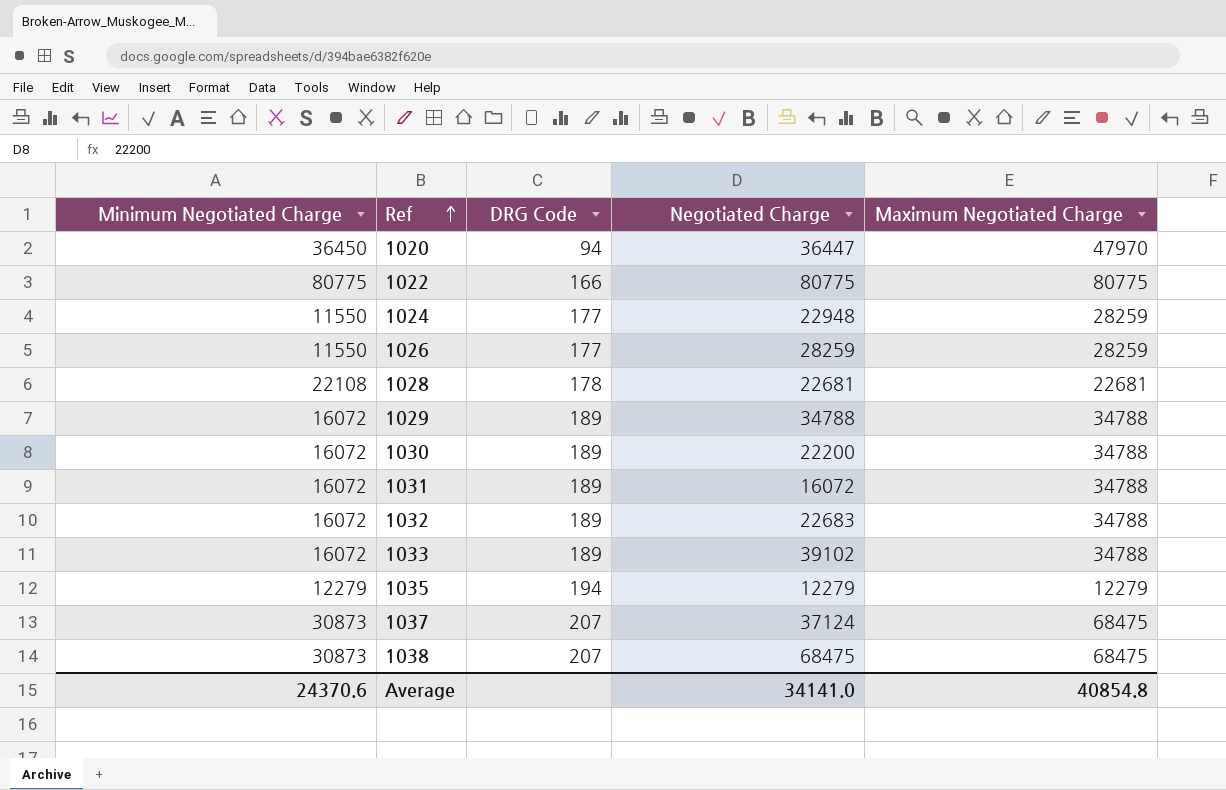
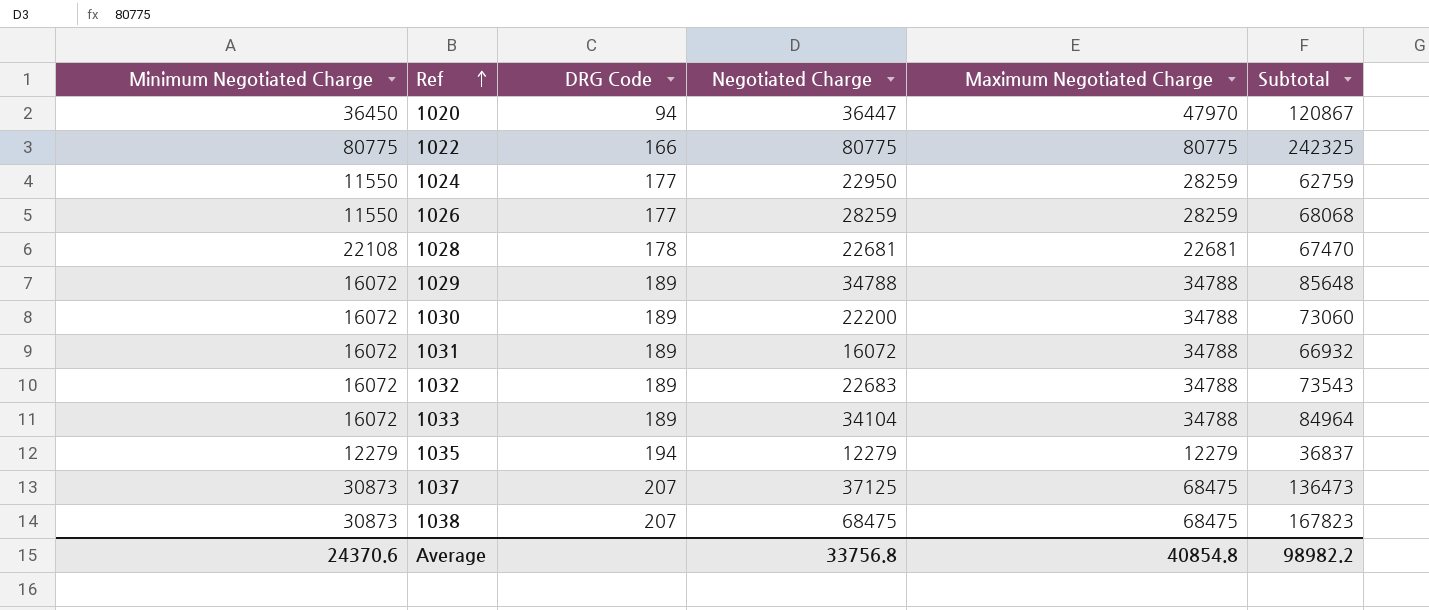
column Subtotal | formula: none -> [Minimum Negotiated Charge] + [Negotiated Charge] + [Maximum Negotiated Charge]
1024 | Negotiated Charge: 22948 -> 22950
1033 | Negotiated Charge: 39102 -> 34104
1037 | Negotiated Charge: 37124 -> 37125
Average | Negotiated Charge: 34141.0 -> 33756.8

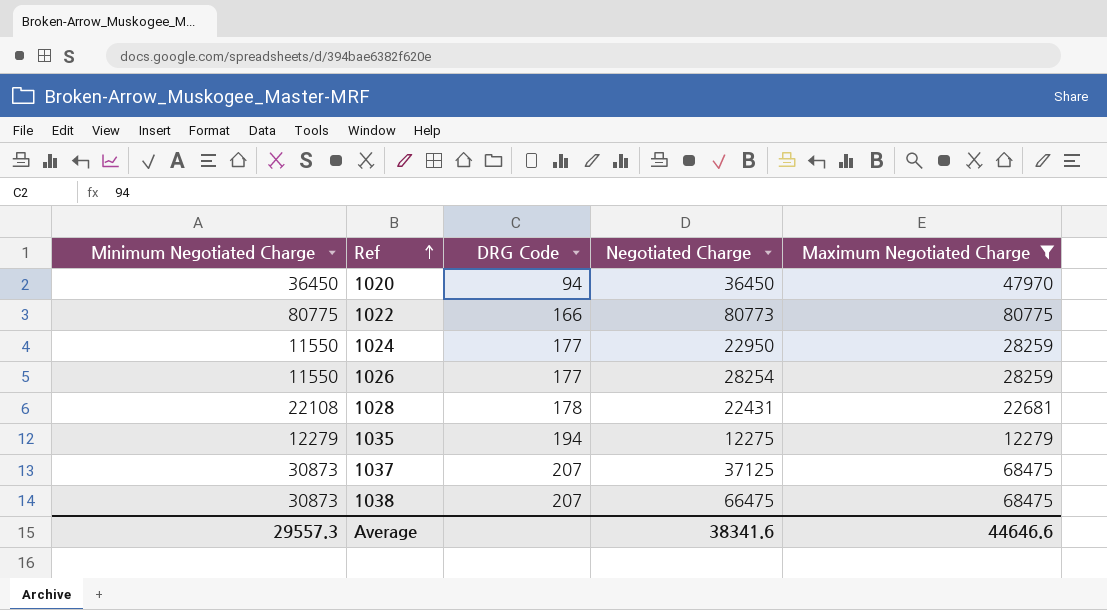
filter: none -> Maximum Negotiated Charge != 34788
column Subtotal | formula: [Minimum Negotiated Charge] + [Negotiated Charge] + [Maximum Negotiated Charge] -> none
1020 | Negotiated Charge: 36447 -> 36450
1022 | Negotiated Charge: 80775 -> 80773
1026 | Negotiated Charge: 28259 -> 28254
1028 | Negotiated Charge: 22681 -> 22431
1035 | Negotiated Charge: 12279 -> 12275
1038 | Negotiated Charge: 68475 -> 66475
Average | Minimum Negotiated Charge: 24370.6 -> 29557.3
Average | Negotiated Charge: 33756.8 -> 38341.6
Average | Maximum Negotiated Charge: 40854.8 -> 44646.6

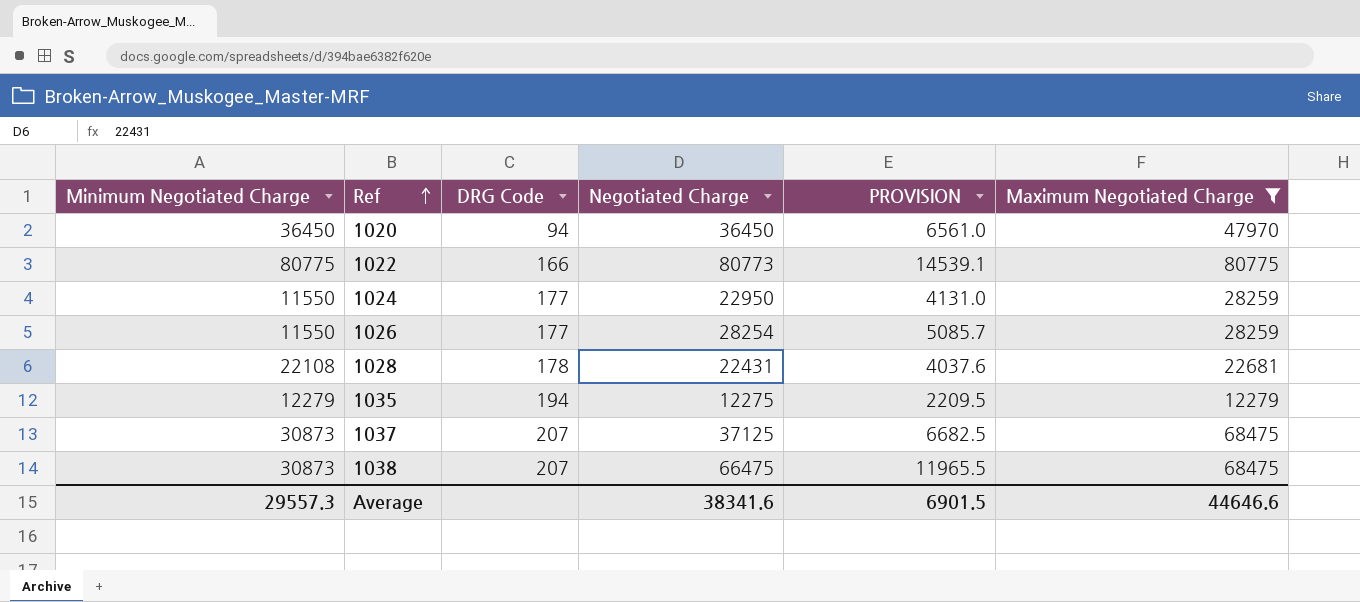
column PROVISION | formula: none -> [Negotiated Charge] * 0.18

